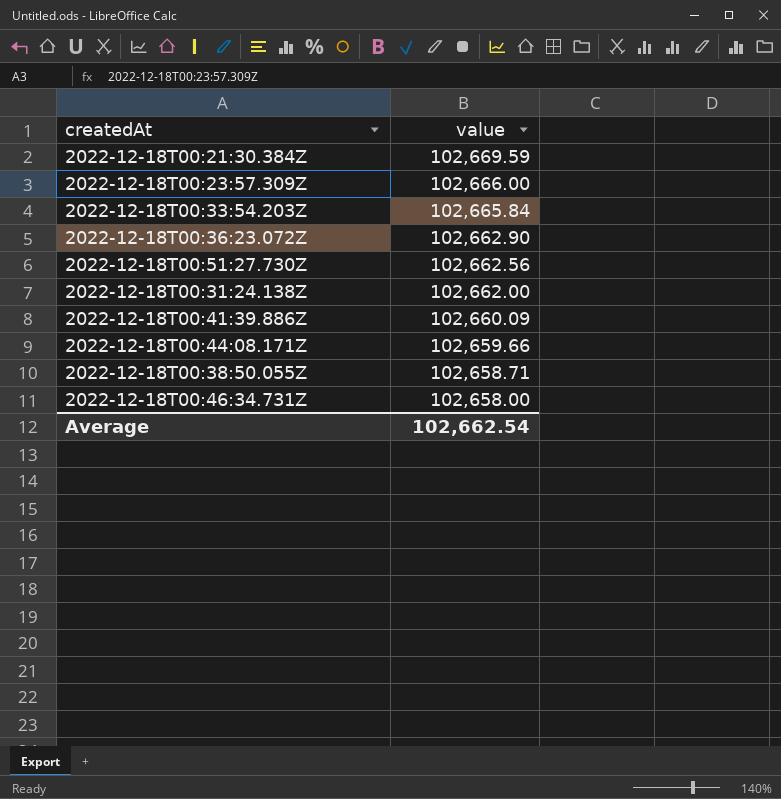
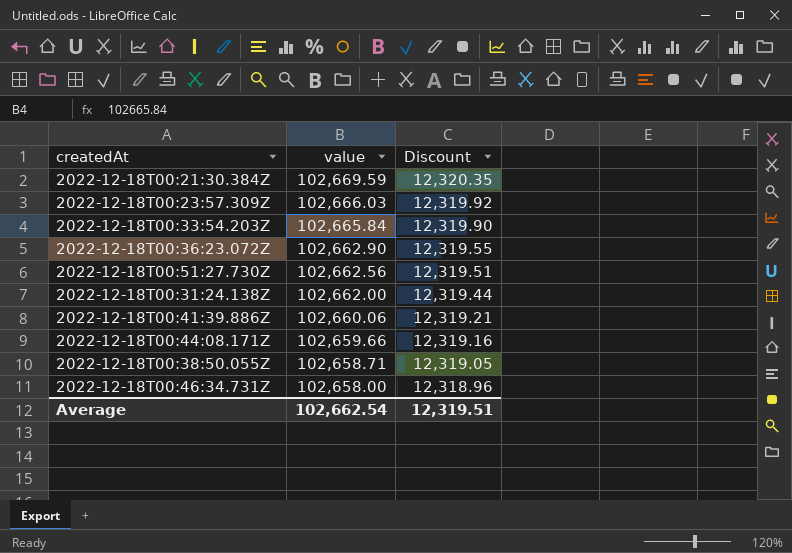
column Discount | formula: none -> [value] * 0.12
2022-12-18T00:23:57.309Z | value: 102,666.00 -> 102,666.03
2022-12-18T00:41:39.886Z | value: 102,660.09 -> 102,660.06

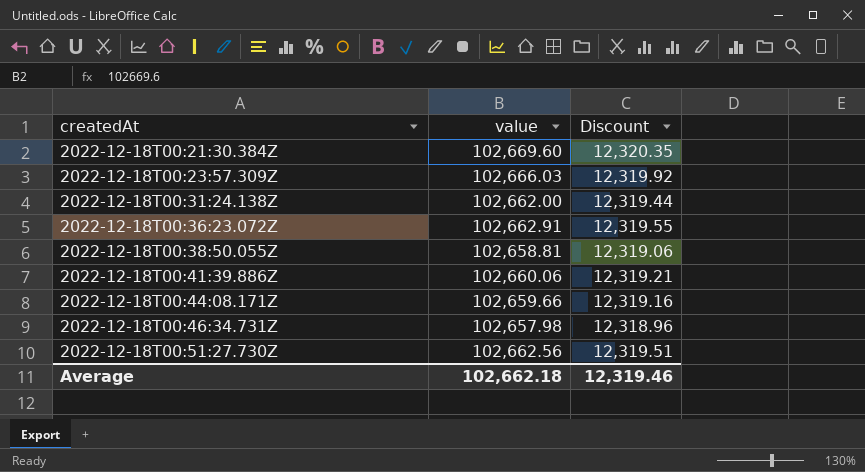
row order: value descending -> createdAt ascending
row 2022-12-18T00:33:54.203Z: 102,665.84 | 12,319.90 -> none
2022-12-18T00:21:30.384Z | value: 102,669.59 -> 102,669.60
2022-12-18T00:36:23.072Z | value: 102,662.90 -> 102,662.91
2022-12-18T00:38:50.055Z | value: 102,658.71 -> 102,658.81
2022-12-18T00:38:50.055Z | Discount: 12,319.05 -> 12,319.06
2022-12-18T00:46:34.731Z | value: 102,658.00 -> 102,657.98
Average | value: 102,662.54 -> 102,662.18
Average | Discount: 12,319.51 -> 12,319.46

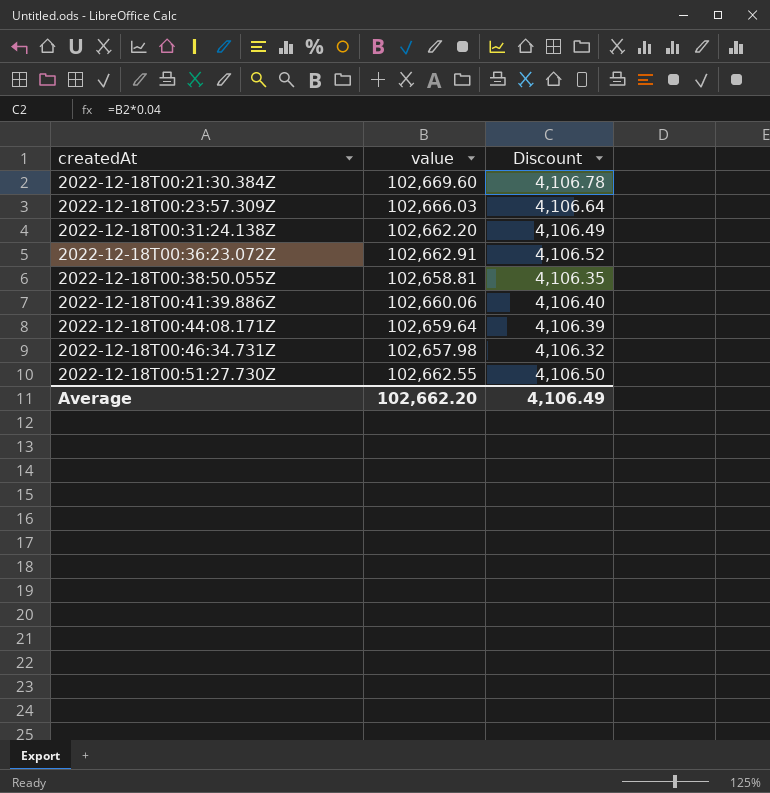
column Discount | formula: [value] * 0.12 -> [value] * 0.04
2022-12-18T00:31:24.138Z | value: 102,662.00 -> 102,662.20
2022-12-18T00:44:08.171Z | value: 102,659.66 -> 102,659.64
2022-12-18T00:51:27.730Z | value: 102,662.56 -> 102,662.55
Average | value: 102,662.18 -> 102,662.20
Average | Discount: 12,319.46 -> 4,106.49

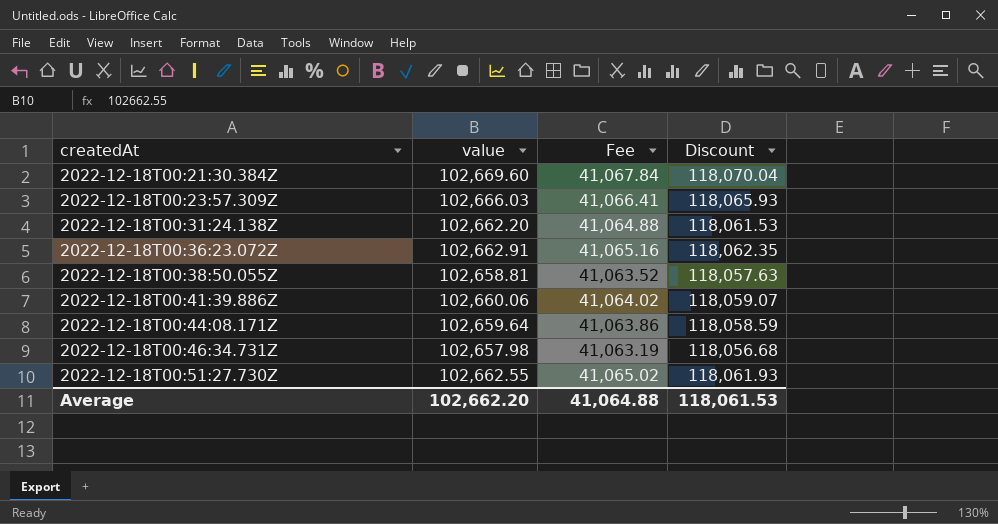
column Fee | formula: none -> [value] * 0.4
column Discount | formula: [value] * 0.04 -> [value] * 1.15
Average | Discount: 4,106.49 -> 118,061.53

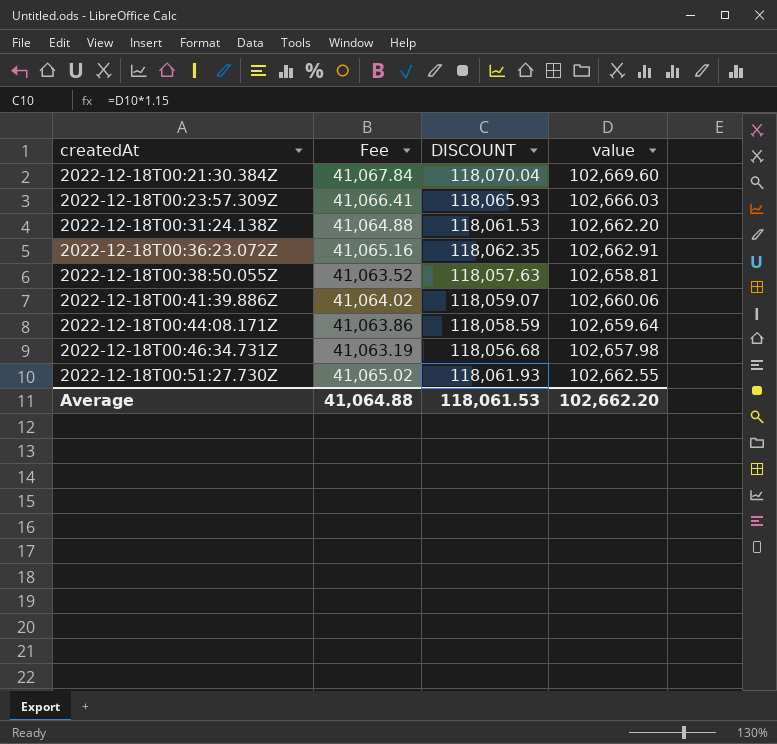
column name: Discount -> DISCOUNT
column value | position: 2 -> 4

